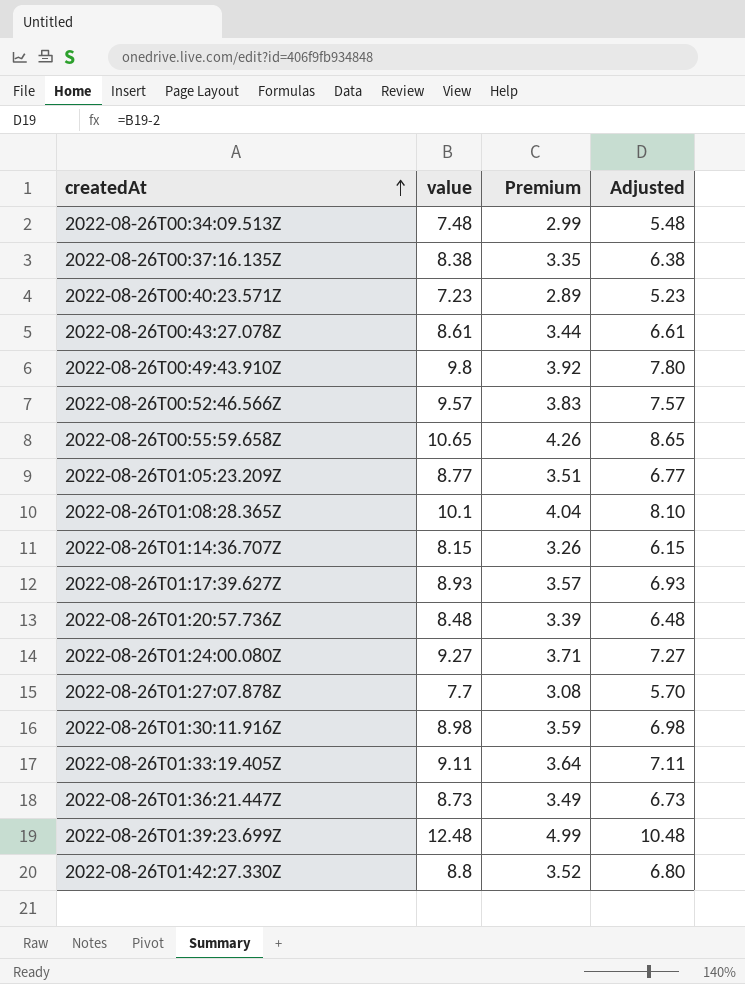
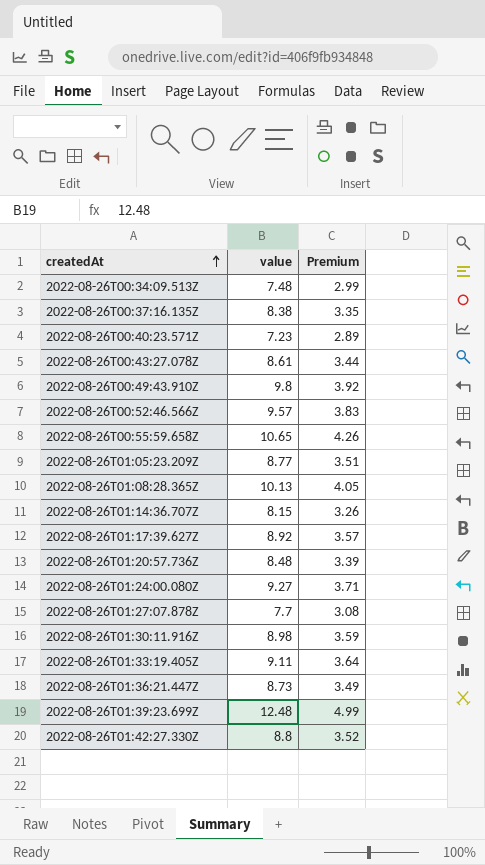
column Adjusted | formula: [value] - 2 -> none
2022-08-26T01:08:28.365Z | value: 10.1 -> 10.13
2022-08-26T01:08:28.365Z | Premium: 4.04 -> 4.05
2022-08-26T01:17:39.627Z | value: 8.93 -> 8.92

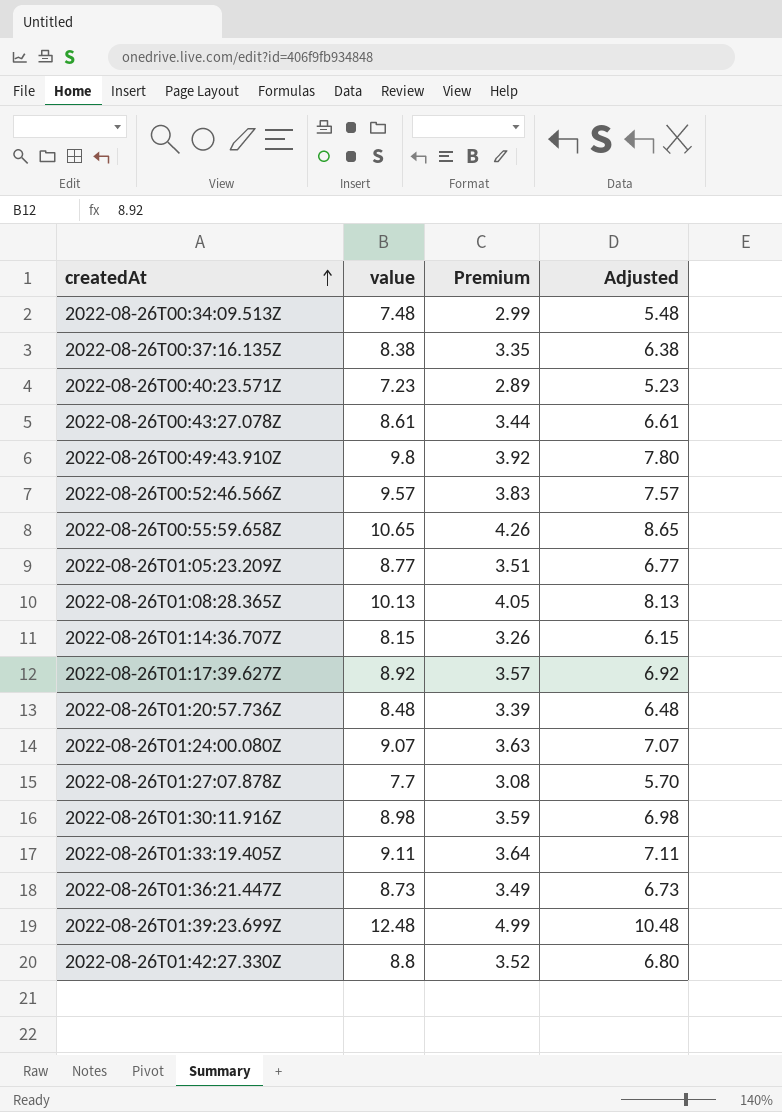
column Adjusted | formula: none -> [value] - 2
2022-08-26T01:24:00.080Z | value: 9.27 -> 9.07
2022-08-26T01:24:00.080Z | Premium: 3.71 -> 3.63

